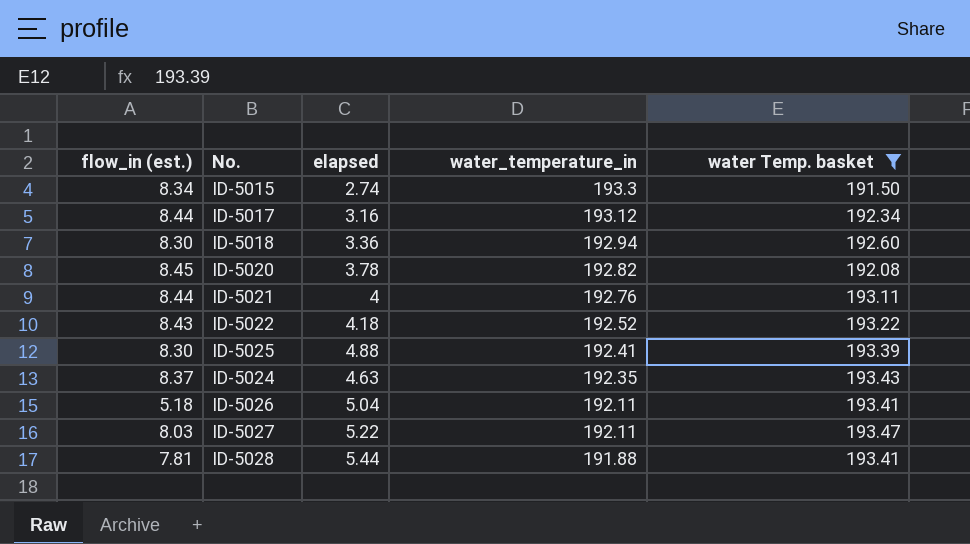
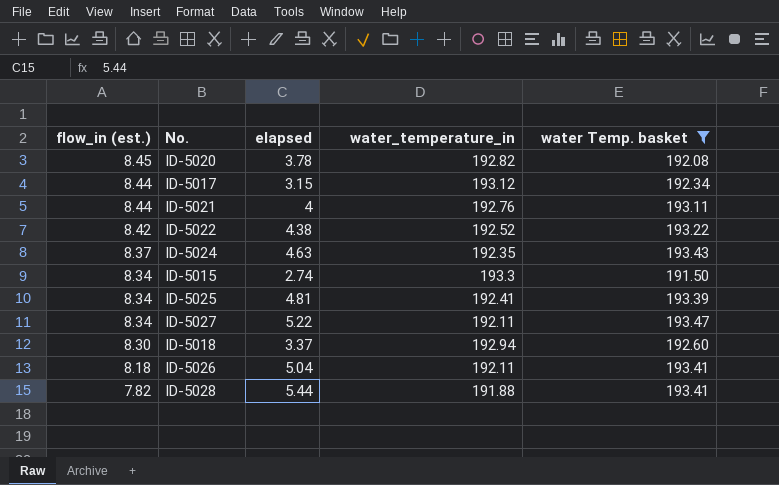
row order: water_temperature_in descending -> flow_in (est.) descending
ID-5017 | elapsed: 3.16 -> 3.15
ID-5022 | flow_in (est.): 8.43 -> 8.42
ID-5022 | elapsed: 4.18 -> 4.38
ID-5025 | flow_in (est.): 8.30 -> 8.34
ID-5025 | elapsed: 4.88 -> 4.81
ID-5027 | flow_in (est.): 8.03 -> 8.34
ID-5018 | elapsed: 3.36 -> 3.37
ID-5026 | flow_in (est.): 5.18 -> 8.18
ID-5028 | flow_in (est.): 7.81 -> 7.82

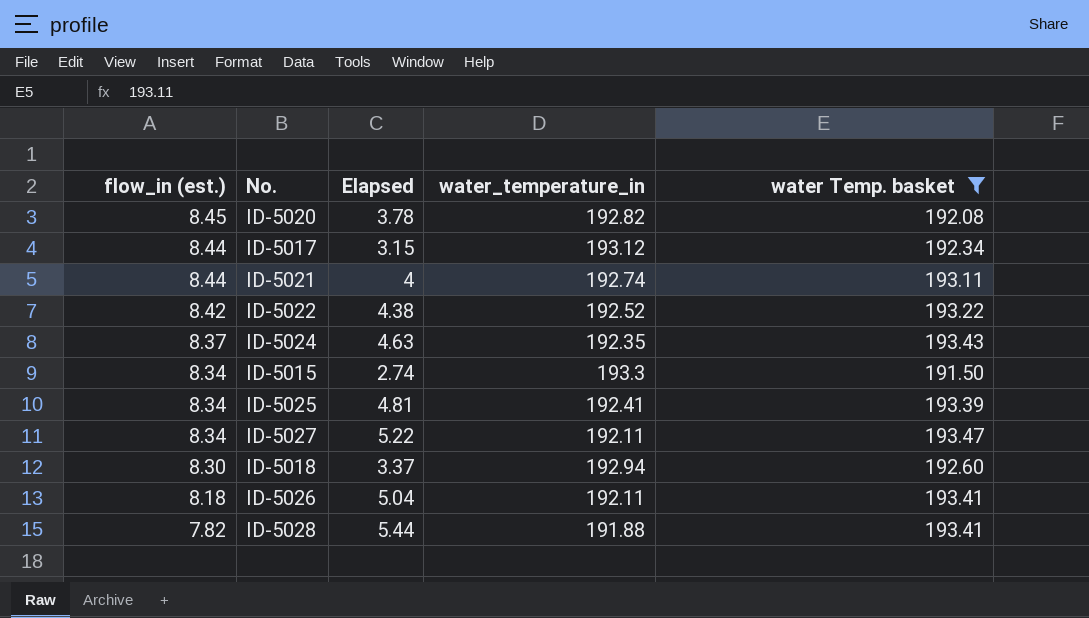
column name: elapsed -> Elapsed
ID-5021 | water_temperature_in: 192.76 -> 192.74

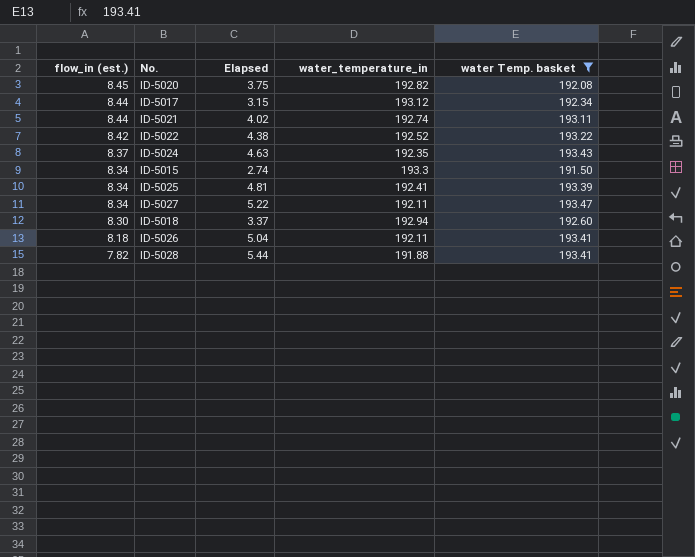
ID-5020 | Elapsed: 3.78 -> 3.75
ID-5021 | Elapsed: 4 -> 4.02

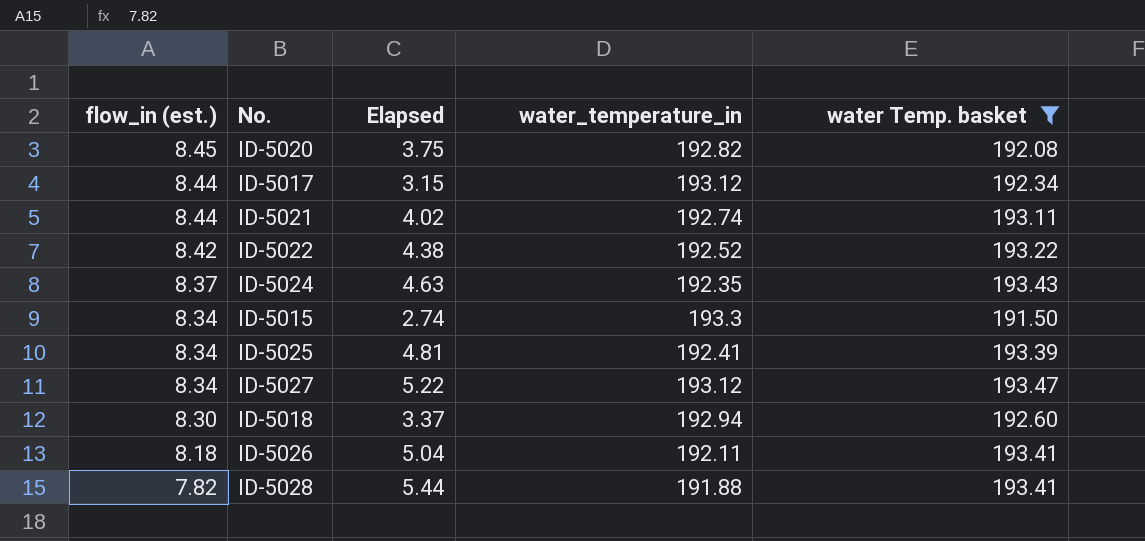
ID-5027 | water_temperature_in: 192.11 -> 193.12

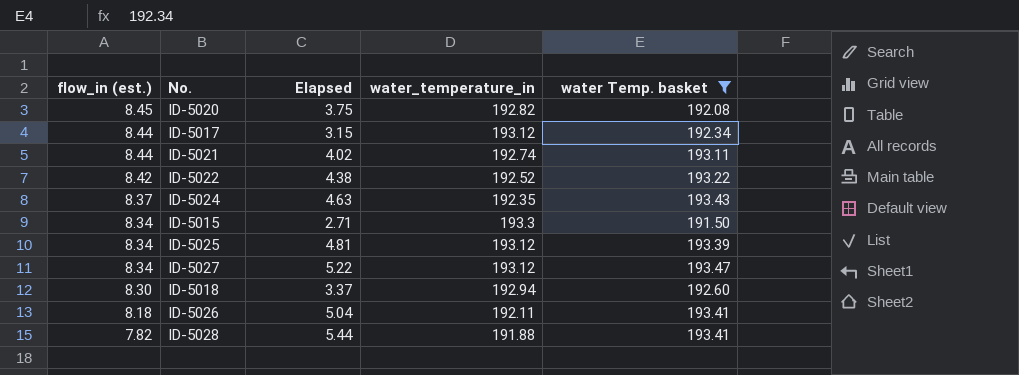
ID-5015 | Elapsed: 2.74 -> 2.71
ID-5025 | water_temperature_in: 192.41 -> 193.12

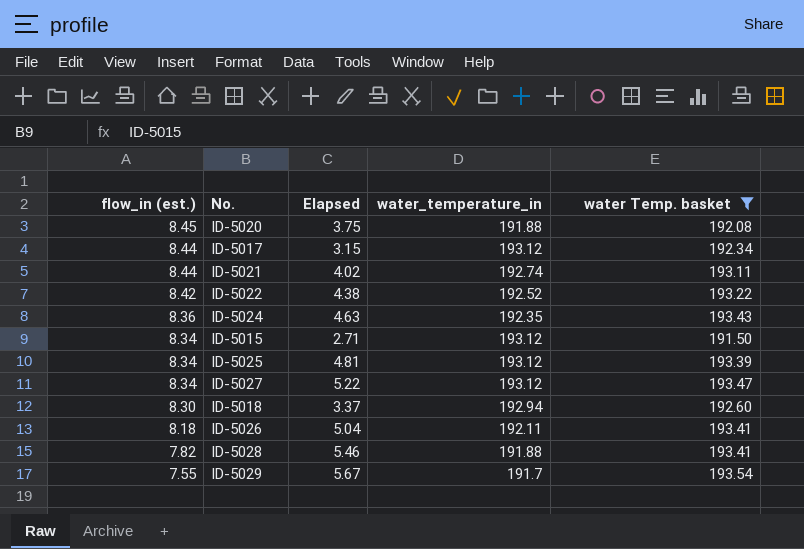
ID-5020 | water_temperature_in: 192.82 -> 191.88
ID-5024 | flow_in (est.): 8.37 -> 8.36
ID-5015 | water_temperature_in: 193.3 -> 193.12
ID-5028 | Elapsed: 5.44 -> 5.46
row ID-5029: none -> 7.55 | 5.67 | 191.7 | 193.54

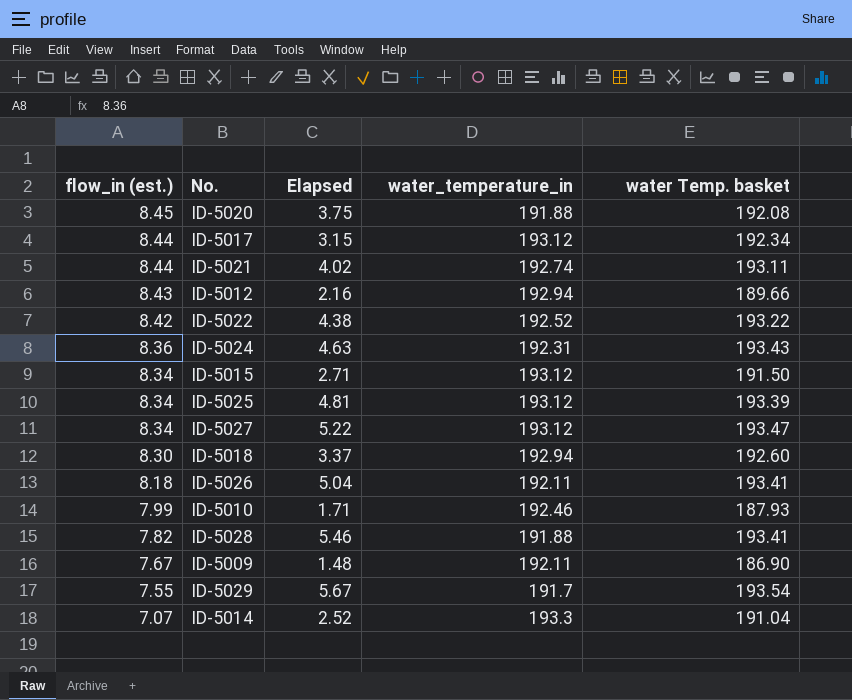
filter: water Temp. basket >= 191.50 -> none
ID-5024 | water_temperature_in: 192.35 -> 192.31

